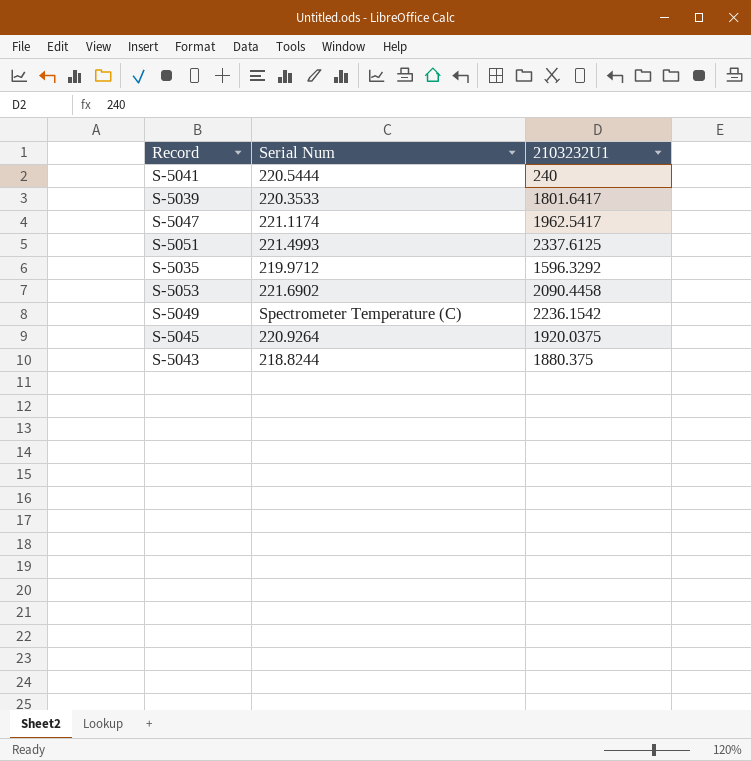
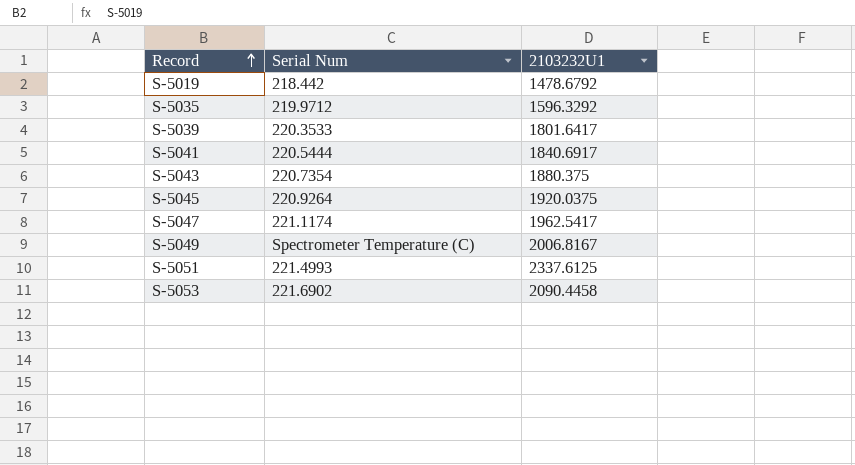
row order: none -> Record ascending
row S-5019: none -> 218.442 | 1478.6792
S-5041 | 2103232U1: 240 -> 1840.6917
S-5043 | Serial Num: 218.8244 -> 220.7354
S-5049 | 2103232U1: 2236.1542 -> 2006.8167

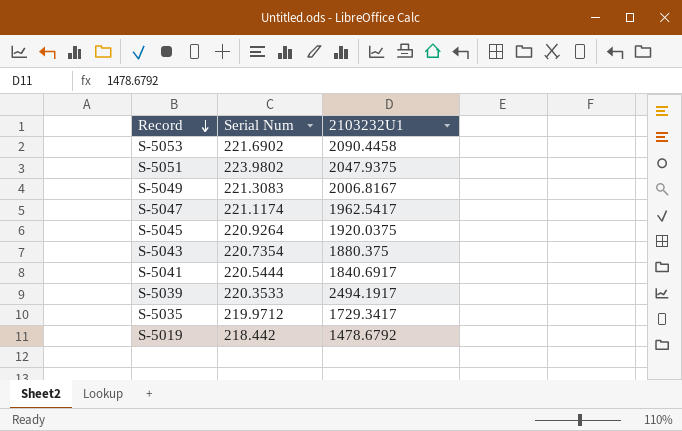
row order: Record ascending -> Record descending
S-5051 | Serial Num: 221.4993 -> 223.9802
S-5051 | 2103232U1: 2337.6125 -> 2047.9375
S-5049 | Serial Num: Spectrometer Temperature (C) -> 221.3083
S-5039 | 2103232U1: 1801.6417 -> 2494.1917
S-5035 | 2103232U1: 1596.3292 -> 1729.3417

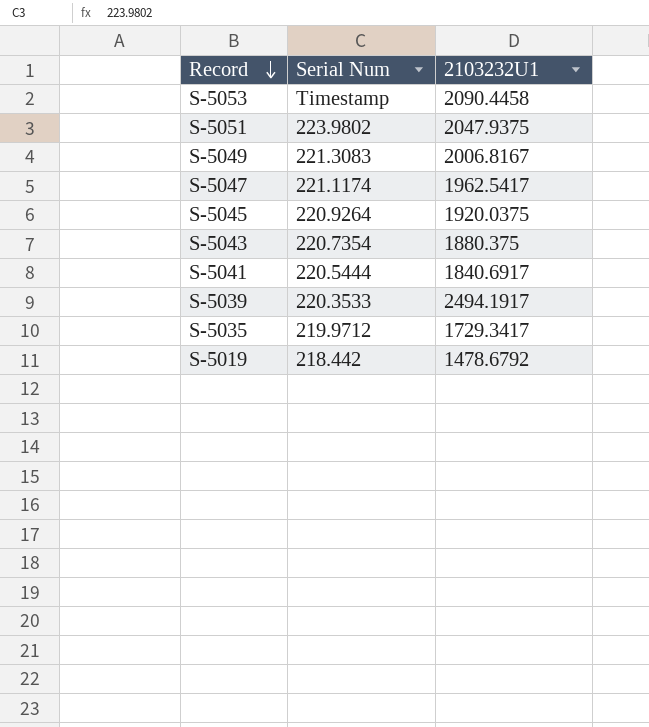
S-5053 | Serial Num: 221.6902 -> Timestamp

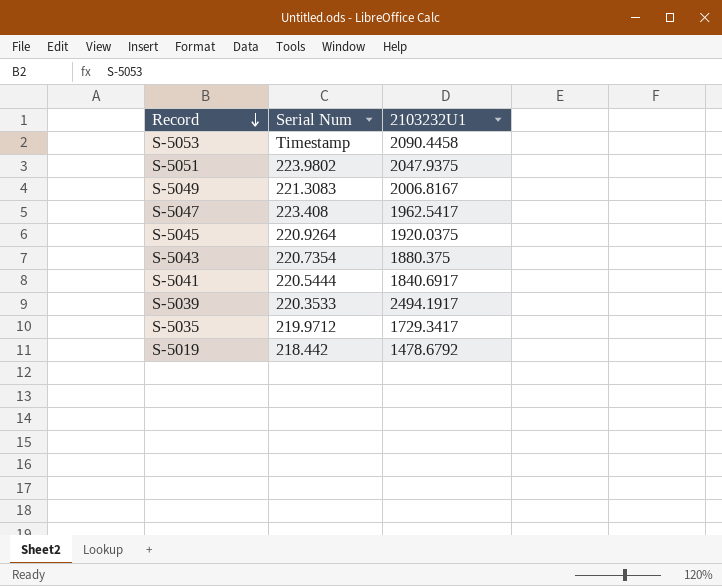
S-5047 | Serial Num: 221.1174 -> 223.408

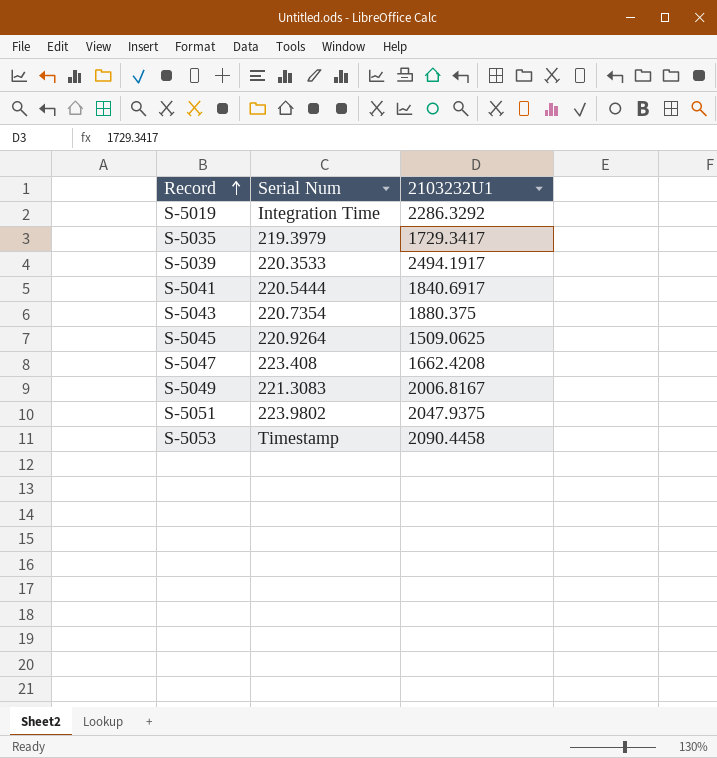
row order: Record descending -> Record ascending
S-5019 | Serial Num: 218.442 -> Integration Time
S-5019 | 2103232U1: 1478.6792 -> 2286.3292
S-5035 | Serial Num: 219.9712 -> 219.3979
S-5045 | 2103232U1: 1920.0375 -> 1509.0625
S-5047 | 2103232U1: 1962.5417 -> 1662.4208

